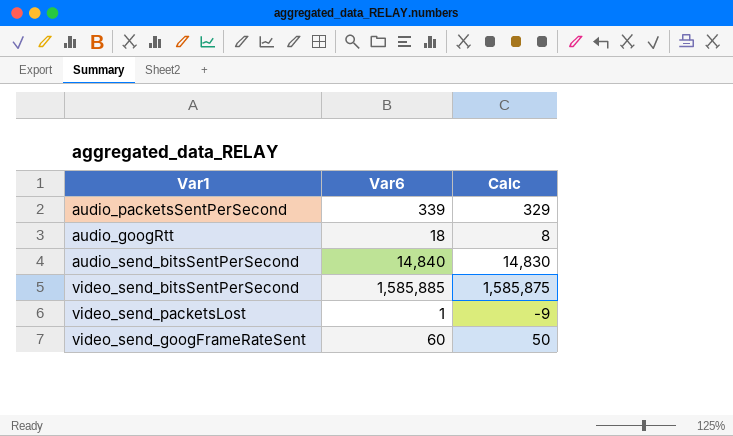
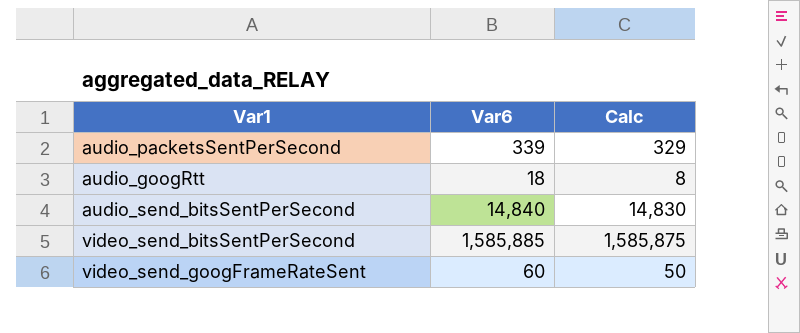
row video_send_packetsLost: 1 | -9 -> none

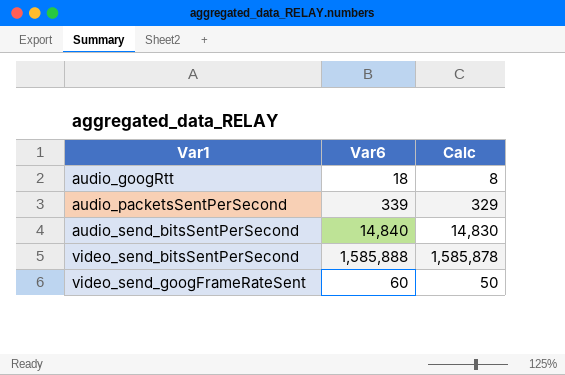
row order: none -> Var1 ascending
video_send_bitsSentPerSecond | Var6: 1,585,885 -> 1,585,888
video_send_bitsSentPerSecond | Calc: 1,585,875 -> 1,585,878

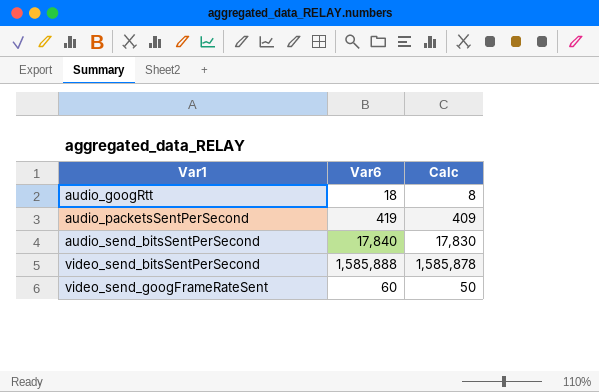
audio_packetsSentPerSecond | Var6: 339 -> 419
audio_packetsSentPerSecond | Calc: 329 -> 409
audio_send_bitsSentPerSecond | Var6: 14,840 -> 17,840
audio_send_bitsSentPerSecond | Calc: 14,830 -> 17,830

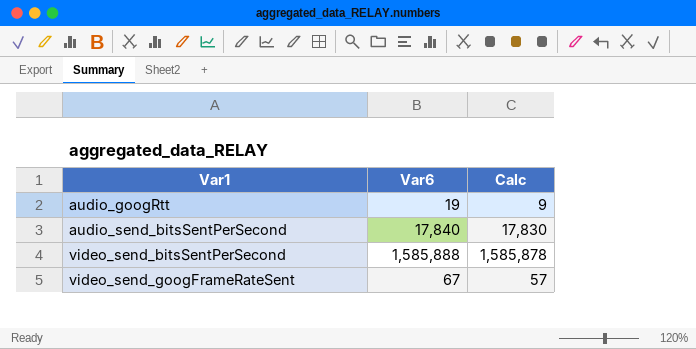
row audio_packetsSentPerSecond: 419 | 409 -> none
audio_googRtt | Var6: 18 -> 19
audio_googRtt | Calc: 8 -> 9
video_send_googFrameRateSent | Var6: 60 -> 67
video_send_googFrameRateSent | Calc: 50 -> 57

